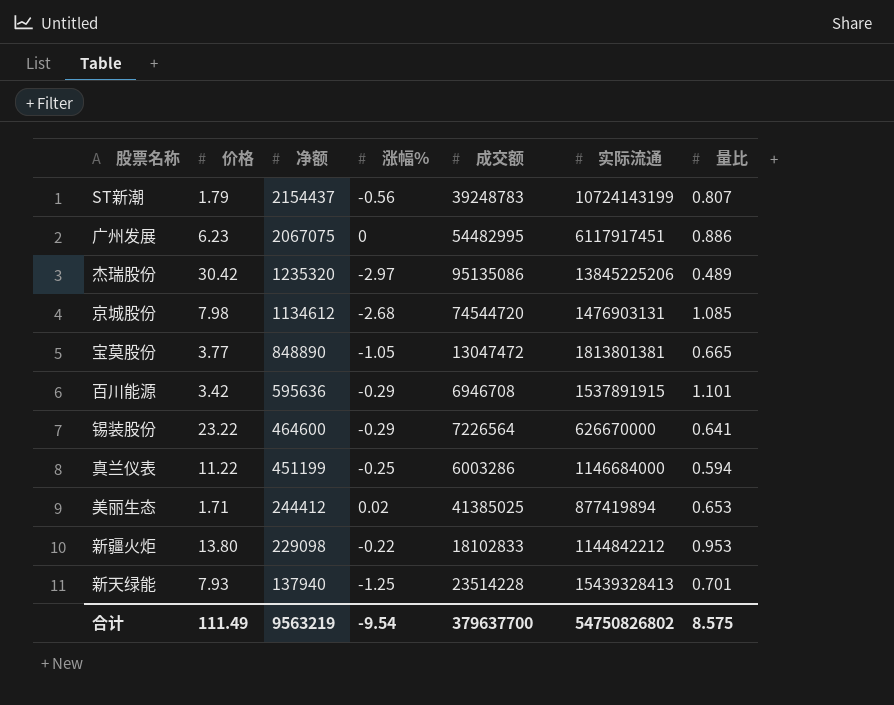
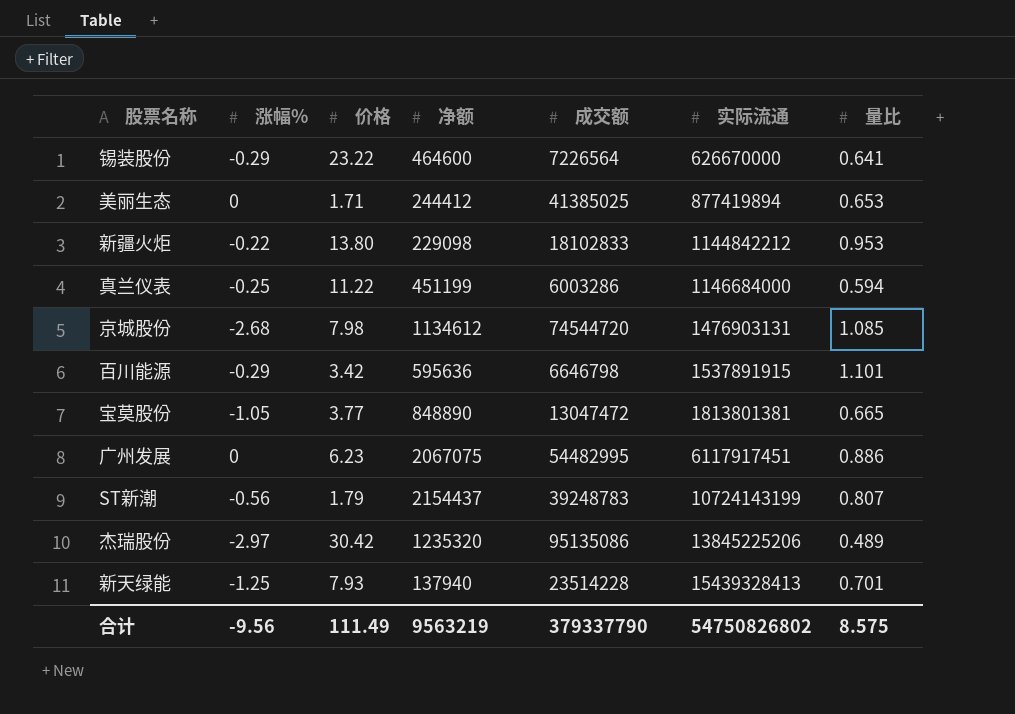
row order: 净额 descending -> 实际流通 ascending
column 涨幅% | position: 4 -> 2
美丽生态 | 涨幅%: 0.02 -> 0
百川能源 | 成交额: 6946708 -> 6646798
合计 | 涨幅%: -9.54 -> -9.56
合计 | 成交额: 379637700 -> 379337790

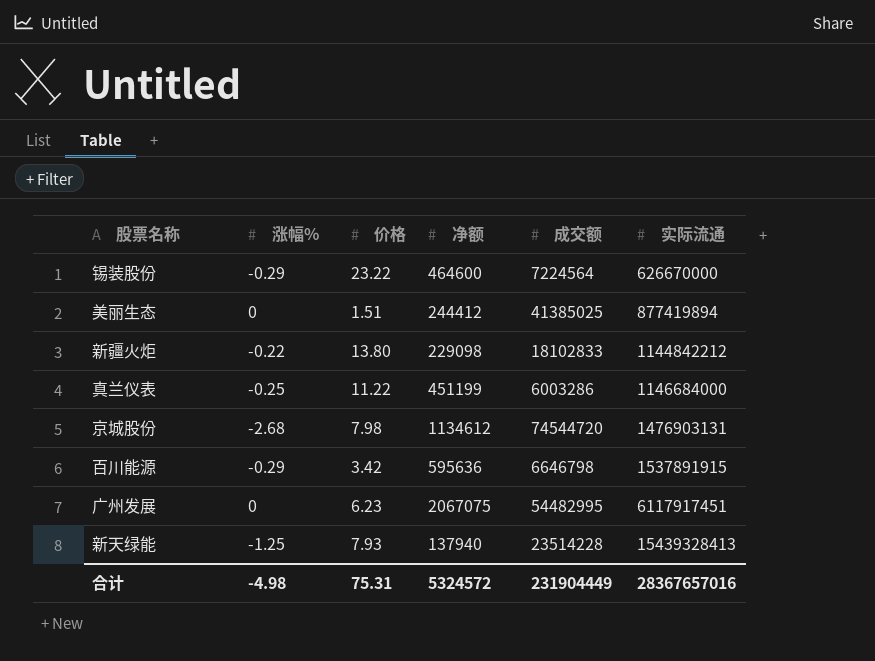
column 量比 | position: 7 -> none
row 宝莫股份: -1.05 | 3.77 | 848890 | 13047472 | 1813801381 | 0.665 -> none
row ST新潮: -0.56 | 1.79 | 2154437 | 39248783 | 10724143199 | 0.807 -> none
row 杰瑞股份: -2.97 | 30.42 | 1235320 | 95135086 | 13845225206 | 0.489 -> none
锡装股份 | 成交额: 7226564 -> 7224564
美丽生态 | 价格: 1.71 -> 1.51
合计 | 涨幅%: -9.56 -> -4.98
合计 | 价格: 111.49 -> 75.31
合计 | 净额: 9563219 -> 5324572
合计 | 成交额: 379337790 -> 231904449
合计 | 实际流通: 54750826802 -> 28367657016

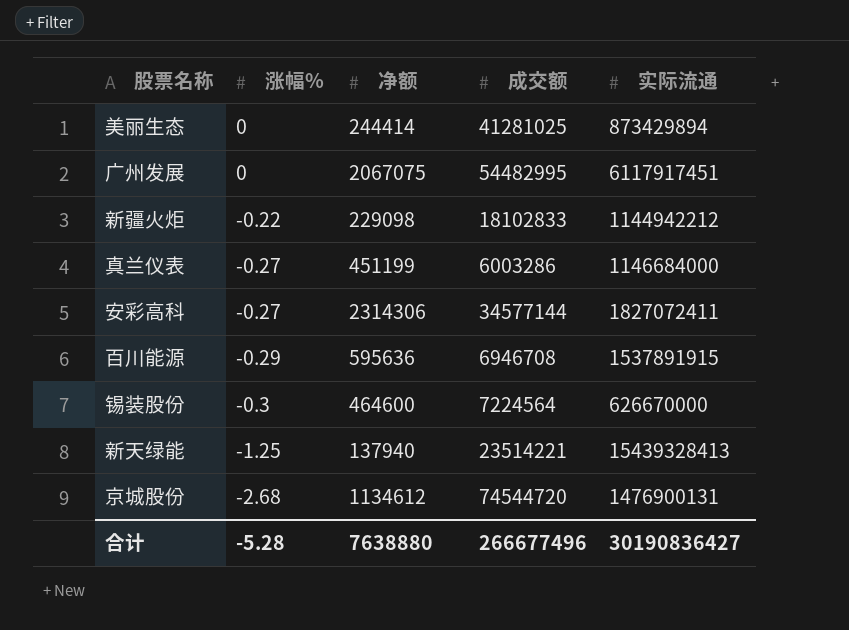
row order: 实际流通 ascending -> 涨幅% descending
column 价格 | position: 3 -> none
美丽生态 | 净额: 244412 -> 244414
美丽生态 | 成交额: 41385025 -> 41281025
美丽生态 | 实际流通: 877419894 -> 873429894
新疆火炬 | 实际流通: 1144842212 -> 1144942212
真兰仪表 | 涨幅%: -0.25 -> -0.27
row 安彩高科: none -> -0.27 | 2314306 | 34577144 | 1827072411
百川能源 | 成交额: 6646798 -> 6946708
锡装股份 | 涨幅%: -0.29 -> -0.3
新天绿能 | 成交额: 23514228 -> 23514221
京城股份 | 实际流通: 1476903131 -> 1476900131
合计 | 涨幅%: -4.98 -> -5.28
合计 | 净额: 5324572 -> 7638880
合计 | 成交额: 231904449 -> 266677496
合计 | 实际流通: 28367657016 -> 30190836427

